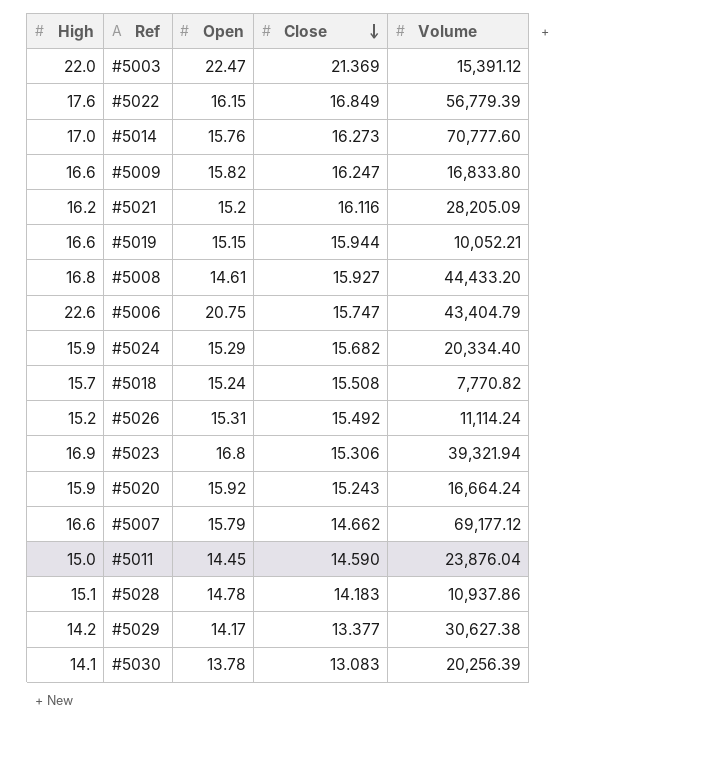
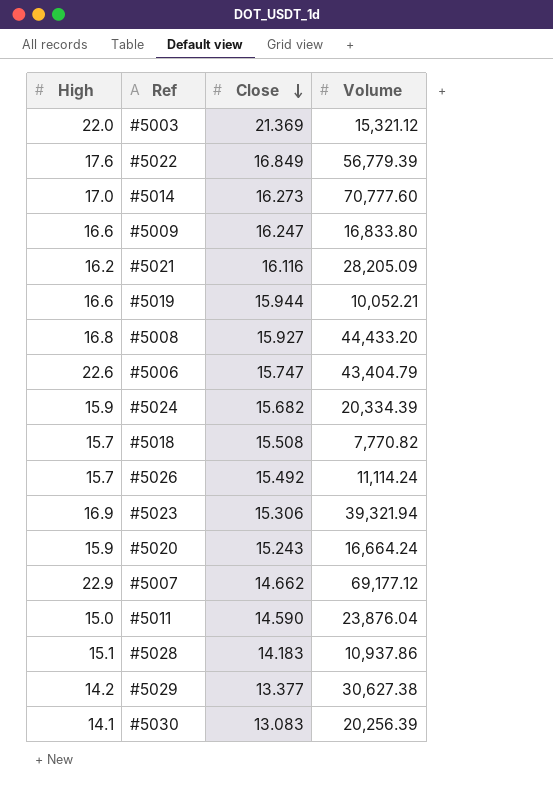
column Open | position: 3 -> none
#5003 | Volume: 15,391.12 -> 15,321.12
#5024 | Volume: 20,334.40 -> 20,334.39
#5026 | High: 15.2 -> 15.7
#5007 | High: 16.6 -> 22.9

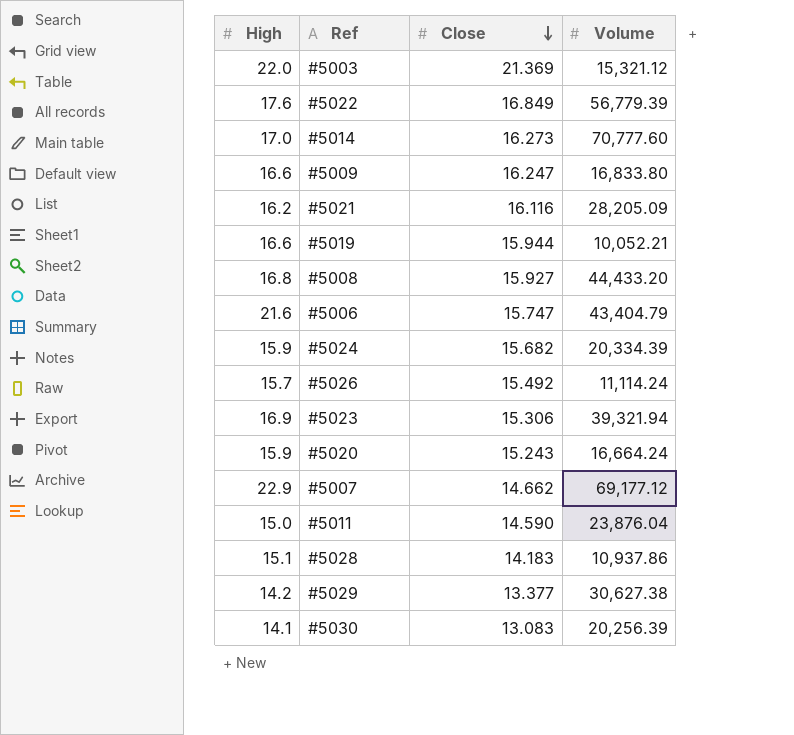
row #5018: 15.7 | 15.508 | 7,770.82 -> none
#5006 | High: 22.6 -> 21.6

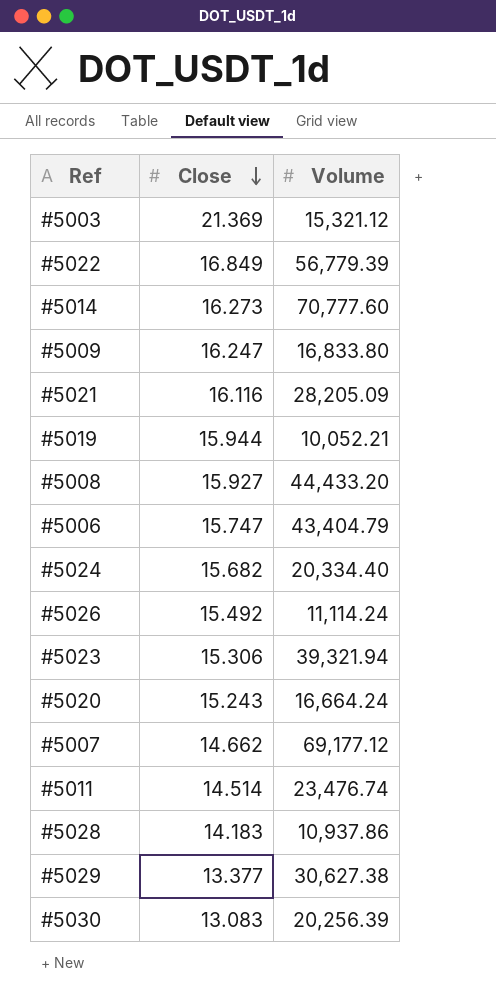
column High | position: 1 -> none
#5024 | Volume: 20,334.39 -> 20,334.40
#5011 | Close: 14.590 -> 14.514
#5011 | Volume: 23,876.04 -> 23,476.74

